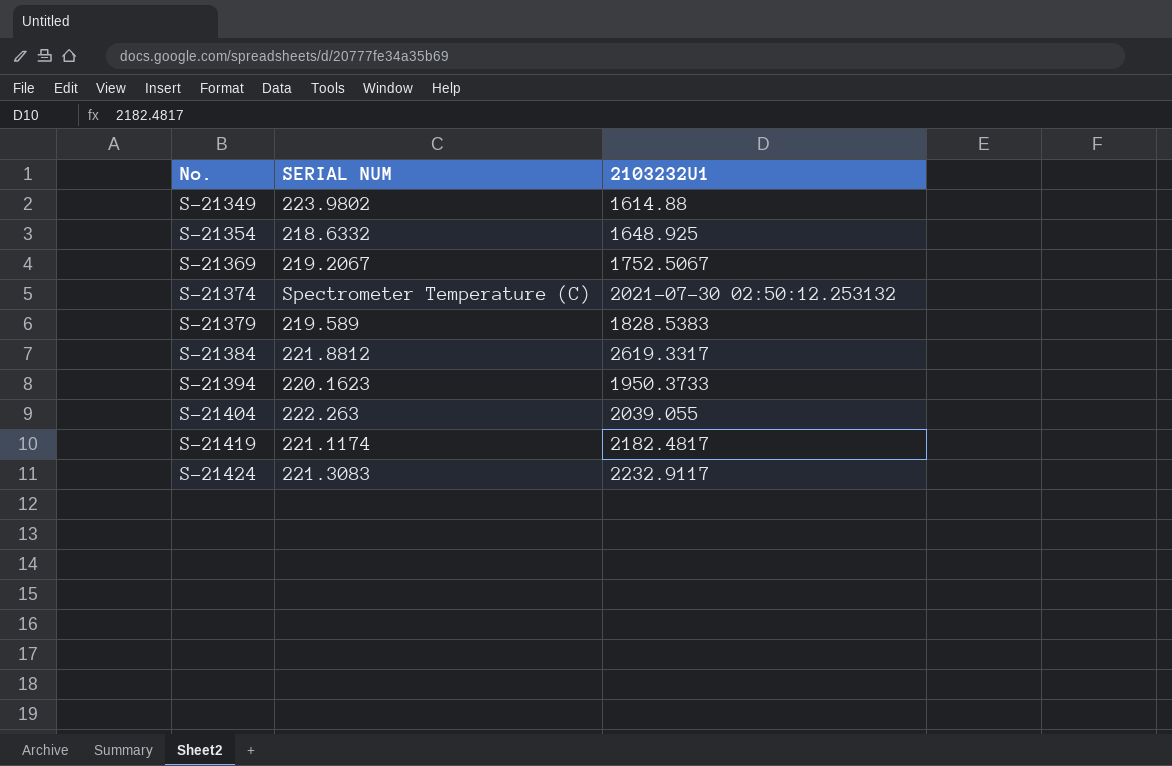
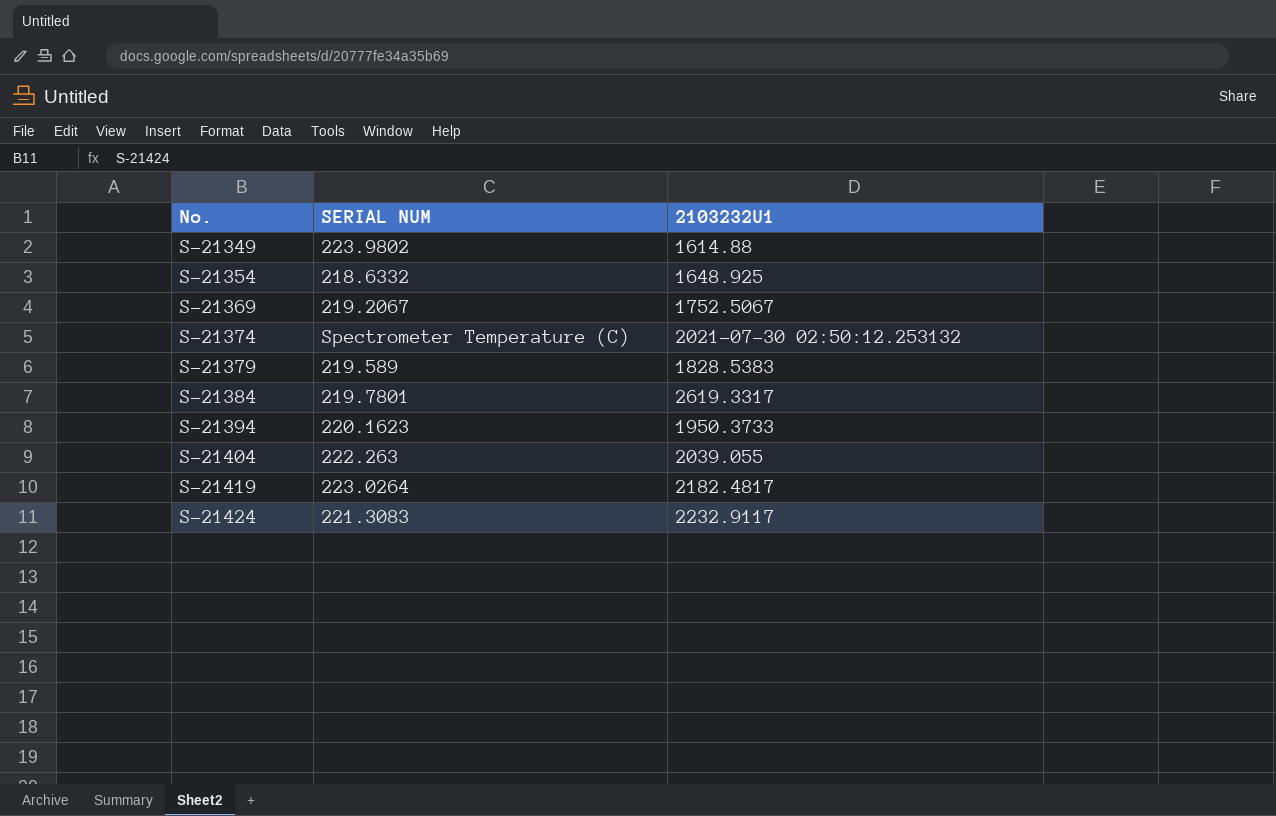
S-21384 | SERIAL NUM: 221.8812 -> 219.7801
S-21419 | SERIAL NUM: 221.1174 -> 223.0264

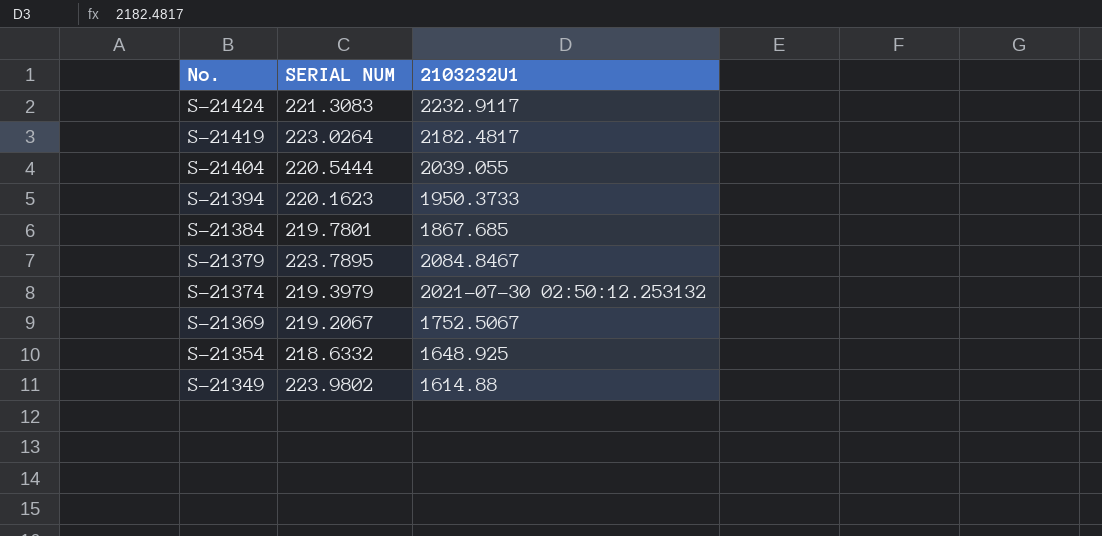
row order: No. ascending -> No. descending
S-21404 | SERIAL NUM: 222.263 -> 220.5444
S-21384 | 2103232U1: 2619.3317 -> 1867.685
S-21379 | SERIAL NUM: 219.589 -> 223.7895
S-21379 | 2103232U1: 1828.5383 -> 2084.8467
S-21374 | SERIAL NUM: Spectrometer Temperature (C) -> 219.3979

